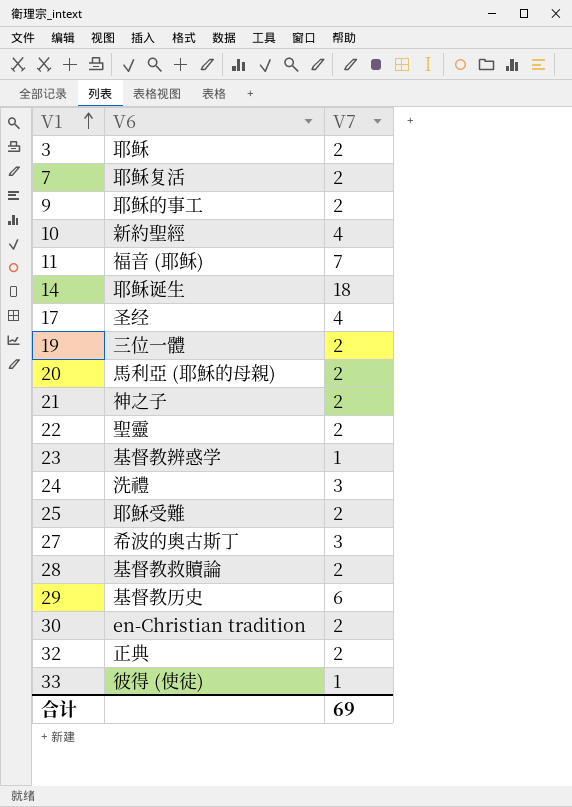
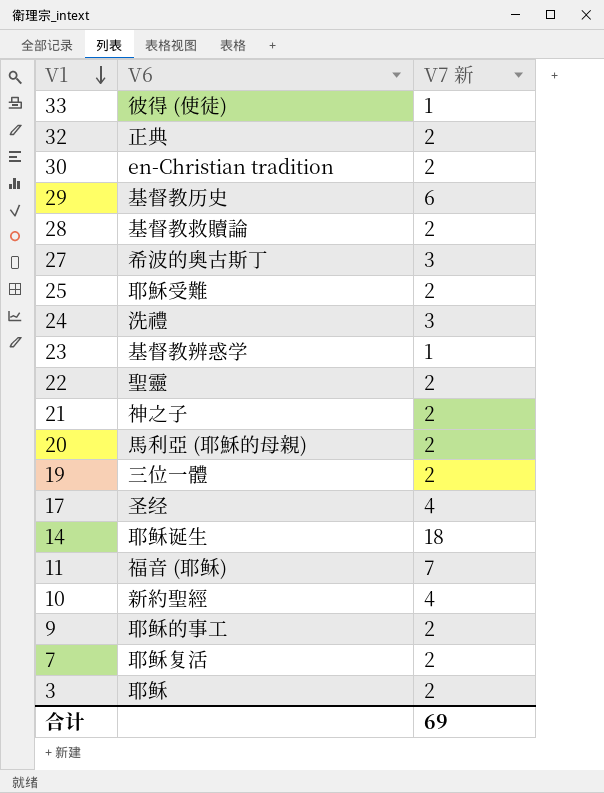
row order: V1 ascending -> V1 descending
column name: V7 -> V7 新

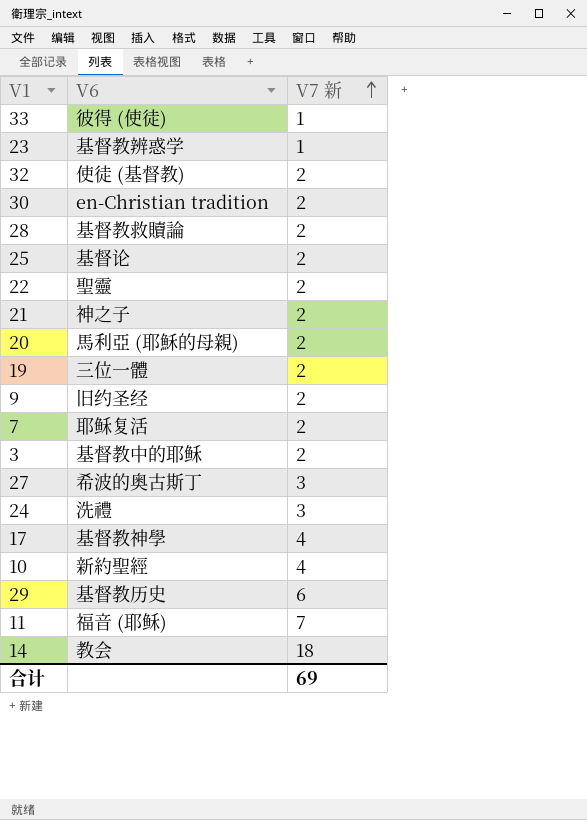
row order: V1 descending -> V7 新 ascending
32 | V6: 正典 -> 使徒 (基督教)
25 | V6: 耶穌受難 -> 基督论
9 | V6: 耶稣的事工 -> 旧约圣经
3 | V6: 耶稣 -> 基督教中的耶稣
17 | V6: 圣经 -> 基督教神學
14 | V6: 耶稣诞生 -> 教会

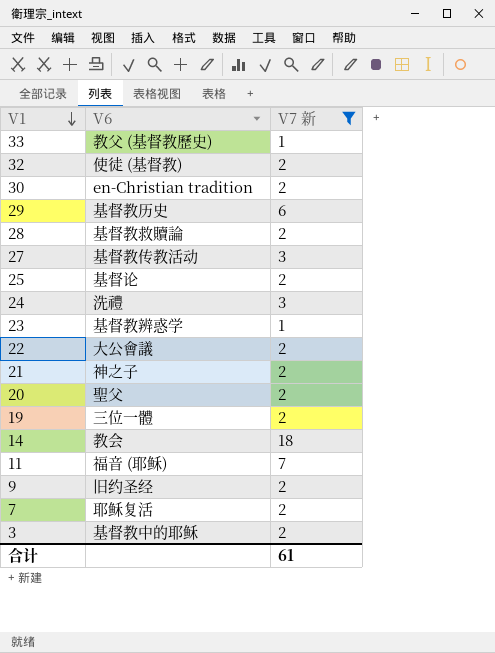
filter: none -> V7 新 != 4
row order: V7 新 ascending -> V1 descending
33 | V6: 彼得 (使徒) -> 教父 (基督教歷史)
27 | V6: 希波的奥古斯丁 -> 基督教传教活动
22 | V6: 聖靈 -> 大公會議
20 | V6: 馬利亞 (耶穌的母親) -> 聖父
合计 | V7 新: 69 -> 61

